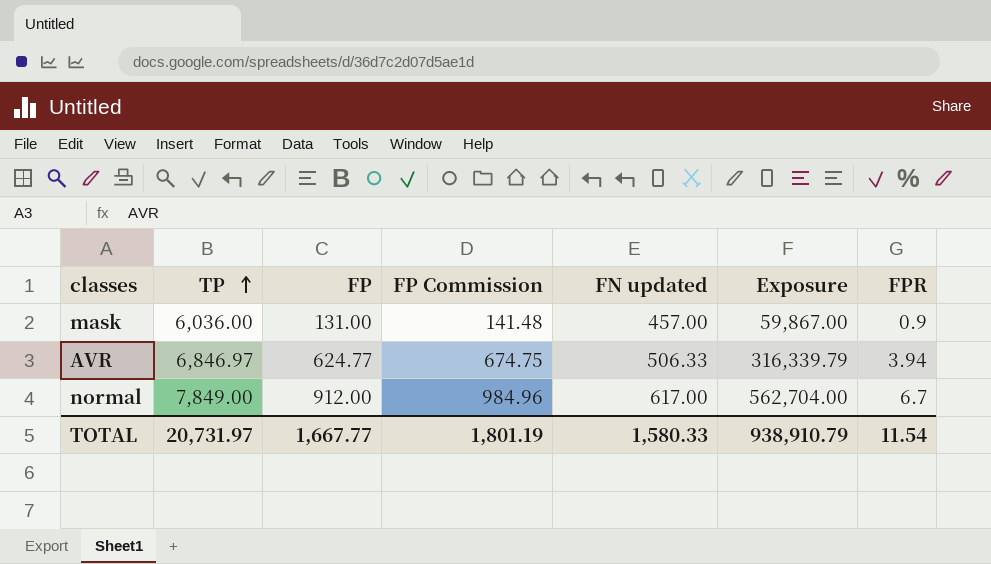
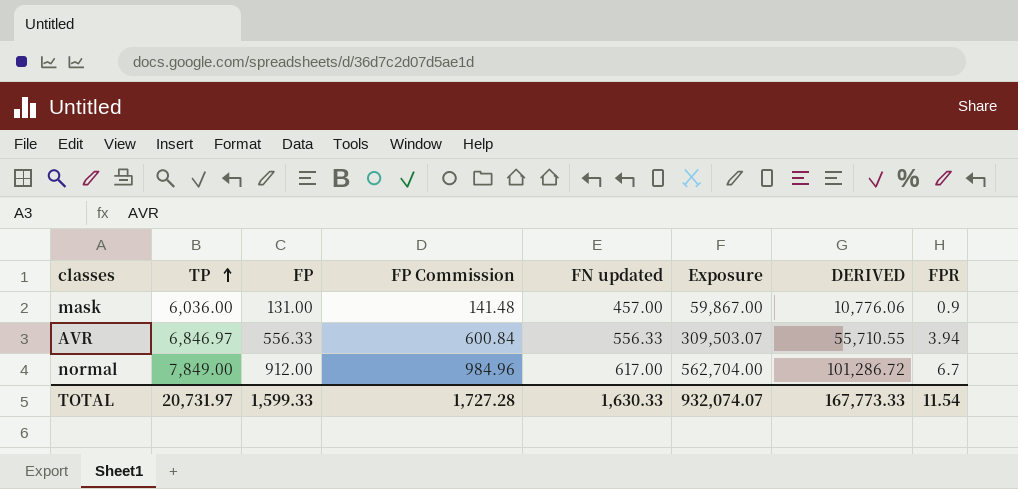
column DERIVED | formula: none -> [Exposure] * 0.18
AVR | FP: 624.77 -> 556.33
AVR | FP Commission: 674.75 -> 600.84
AVR | FN updated: 506.33 -> 556.33
AVR | Exposure: 316,339.79 -> 309,503.07
TOTAL | FP: 1,667.77 -> 1,599.33
TOTAL | FP Commission: 1,801.19 -> 1,727.28
TOTAL | FN updated: 1,580.33 -> 1,630.33
TOTAL | Exposure: 938,910.79 -> 932,074.07

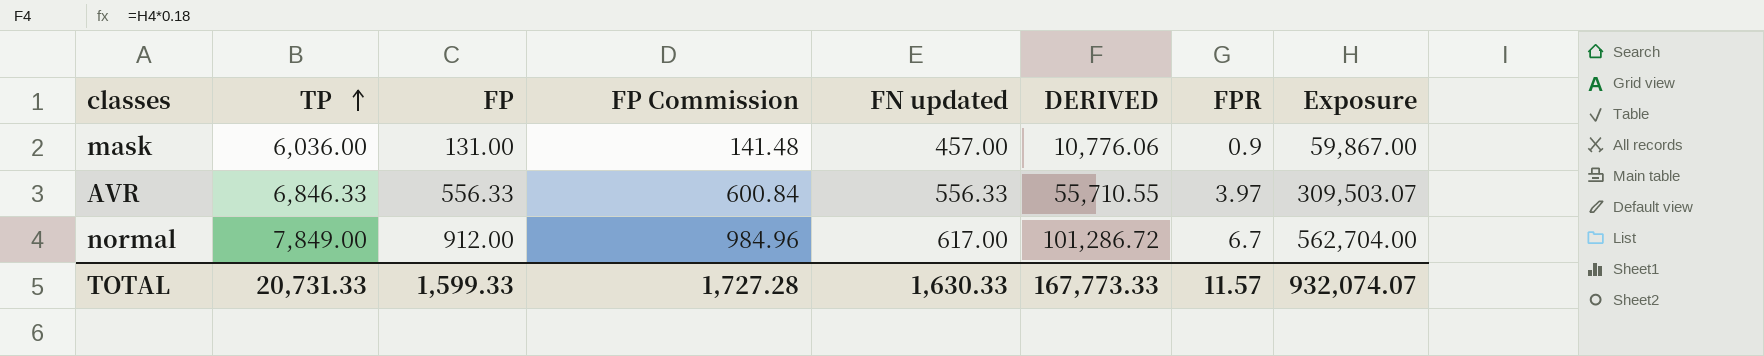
column Exposure | position: 6 -> 8
AVR | TP: 6,846.97 -> 6,846.33
AVR | FPR: 3.94 -> 3.97
TOTAL | TP: 20,731.97 -> 20,731.33
TOTAL | FPR: 11.54 -> 11.57

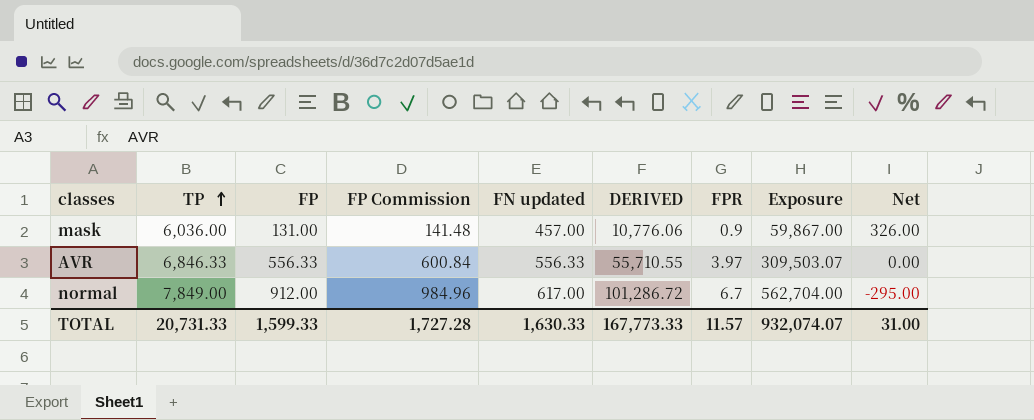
column Net | formula: none -> [FN updated] - [FP]

